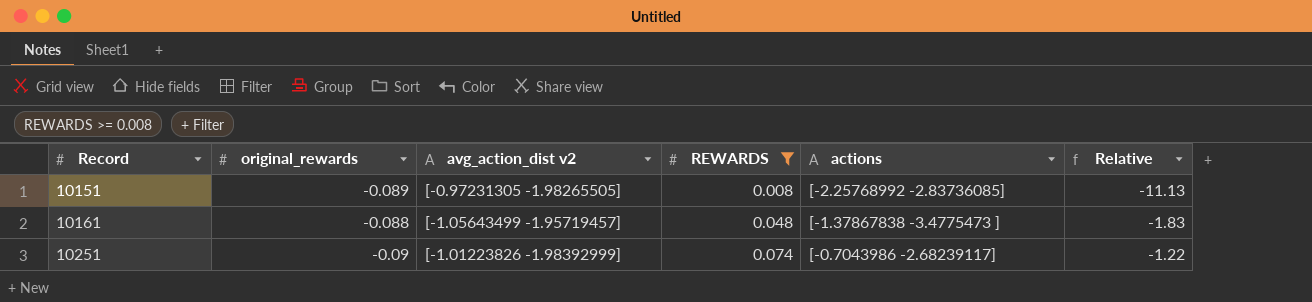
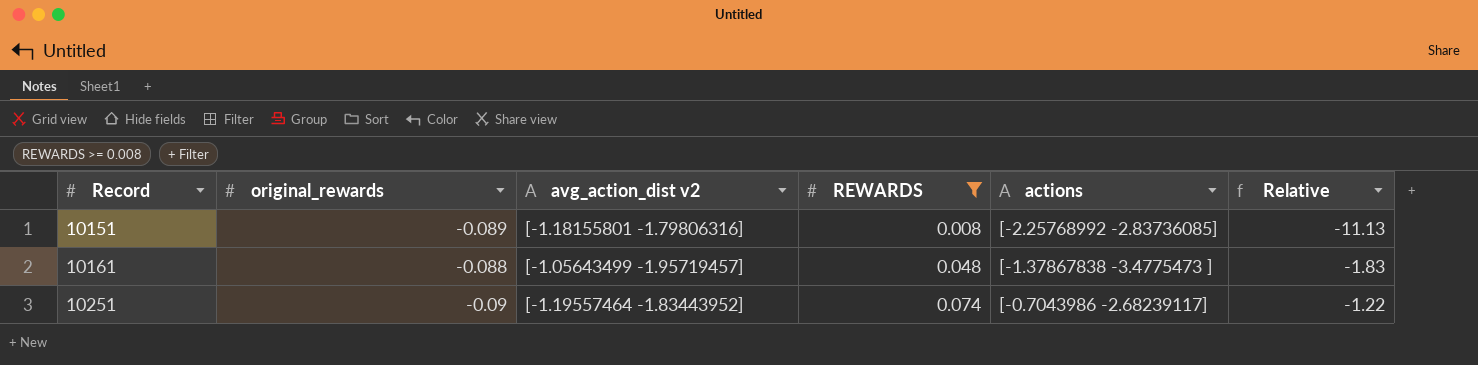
10151 | avg_action_dist v2: [-0.97231305 -1.98265505] -> [-1.18155801 -1.79806316]
10251 | avg_action_dist v2: [-1.01223826 -1.98392999] -> [-1.19557464 -1.83443952]

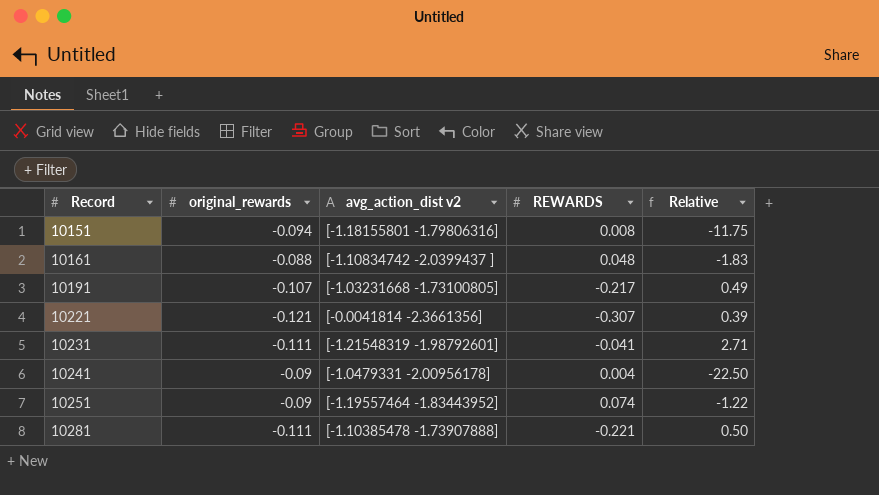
filter: REWARDS >= 0.008 -> none
column actions | position: 5 -> none
10151 | original_rewards: -0.089 -> -0.094
10151 | Relative: -11.13 -> -11.75
10161 | avg_action_dist v2: [-1.05643499 -1.95719457] -> [-1.10834742 -2.0399437 ]

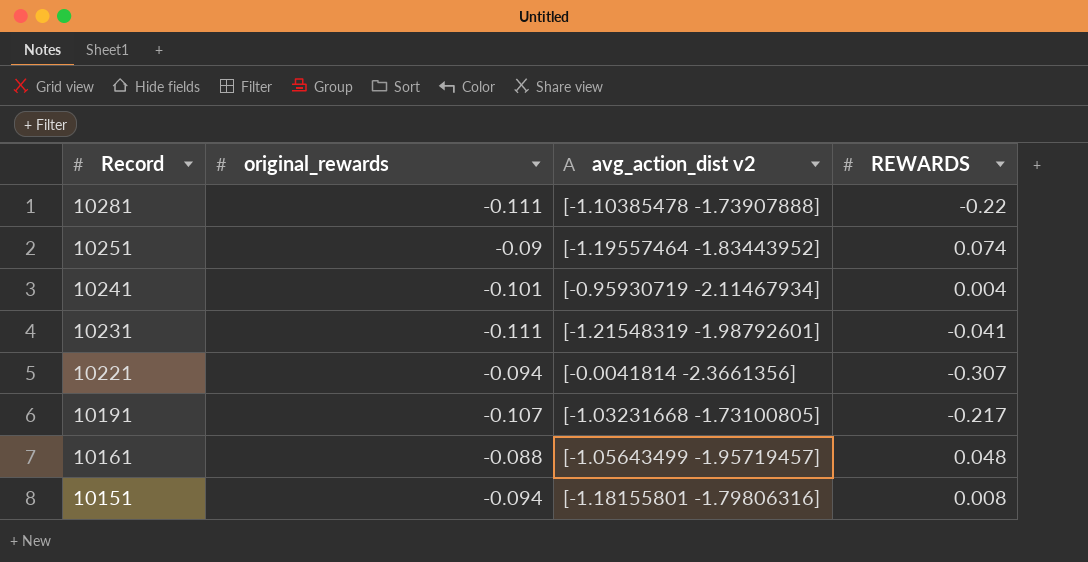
row order: Record ascending -> Record descending
column Relative | formula: [original_rewards] / [REWARDS] -> none
10281 | REWARDS: -0.221 -> -0.22
10241 | original_rewards: -0.09 -> -0.101
10241 | avg_action_dist v2: [-1.0479331 -2.00956178] -> [-0.95930719 -2.11467934]
10221 | original_rewards: -0.121 -> -0.094
10161 | avg_action_dist v2: [-1.10834742 -2.0399437 ] -> [-1.05643499 -1.95719457]

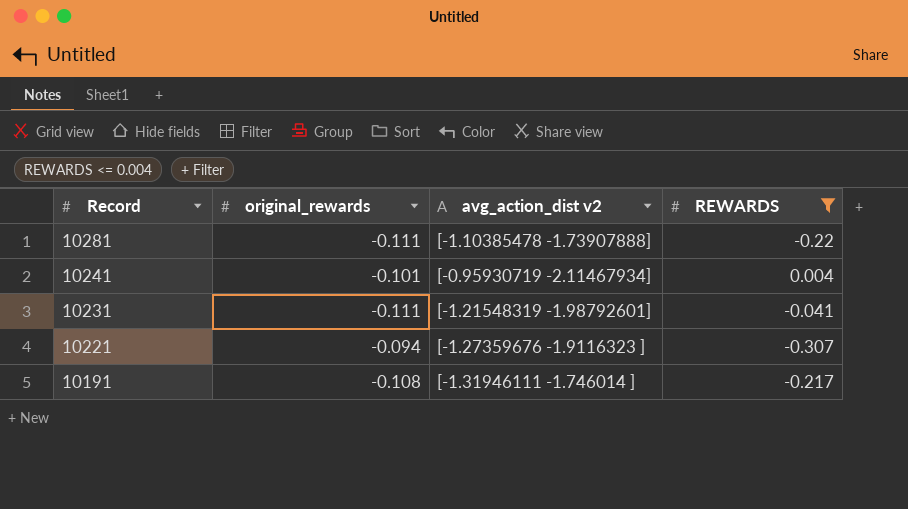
filter: none -> REWARDS <= 0.004
10221 | avg_action_dist v2: [-0.0041814 -2.3661356] -> [-1.27359676 -1.9116323 ]
10191 | original_rewards: -0.107 -> -0.108
10191 | avg_action_dist v2: [-1.03231668 -1.73100805] -> [-1.31946111 -1.746014 ]

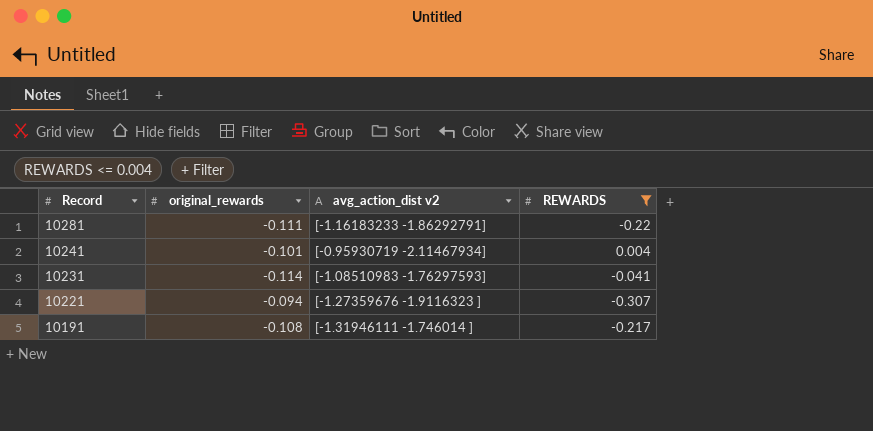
10281 | avg_action_dist v2: [-1.10385478 -1.73907888] -> [-1.16183233 -1.86292791]
10231 | original_rewards: -0.111 -> -0.114
10231 | avg_action_dist v2: [-1.21548319 -1.98792601] -> [-1.08510983 -1.76297593]

